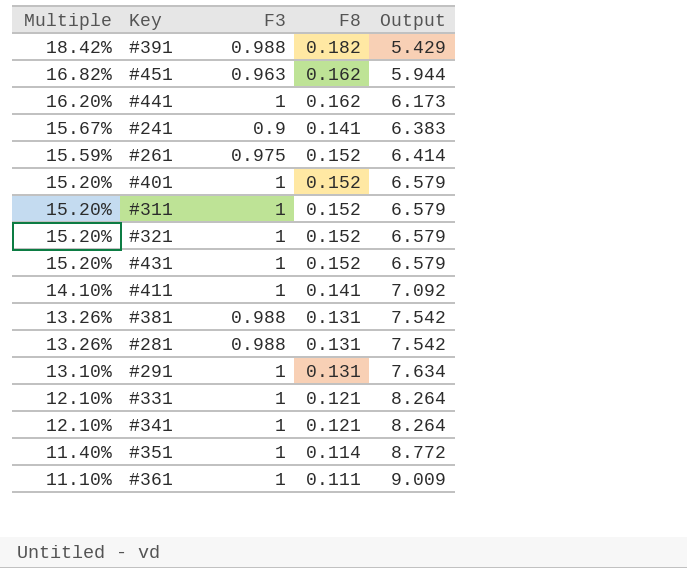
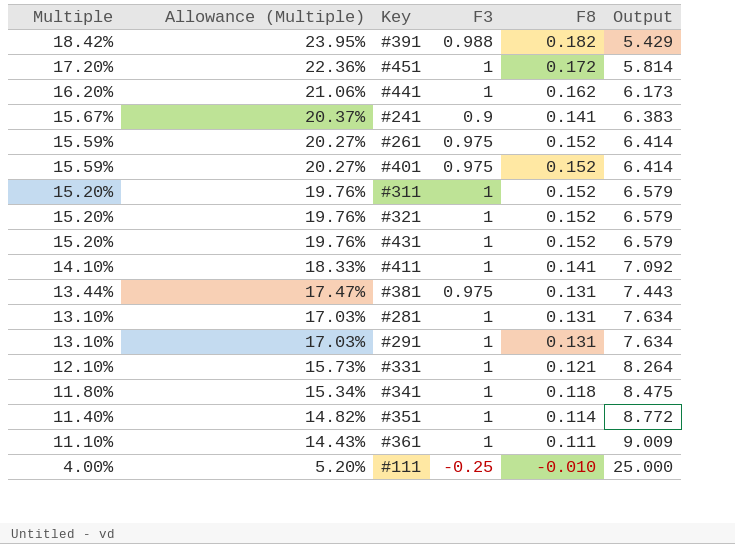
column Allowance (Multiple) | formula: none -> [Multiple] * 1.3
#451 | Multiple: 16.82% -> 17.20%
#451 | F3: 0.963 -> 1
#451 | F8: 0.162 -> 0.172
#451 | Output: 5.944 -> 5.814
#401 | Multiple: 15.20% -> 15.59%
#401 | F3: 1 -> 0.975
#401 | Output: 6.579 -> 6.414
#381 | Multiple: 13.26% -> 13.44%
#381 | F3: 0.988 -> 0.975
#381 | Output: 7.542 -> 7.443
#281 | Multiple: 13.26% -> 13.10%
#281 | F3: 0.988 -> 1
#281 | Output: 7.542 -> 7.634
#341 | Multiple: 12.10% -> 11.80%
#341 | F8: 0.121 -> 0.118
#341 | Output: 8.264 -> 8.475
row #111: none -> 4.00% | 5.20% | -0.25 | -0.010 | 25.000

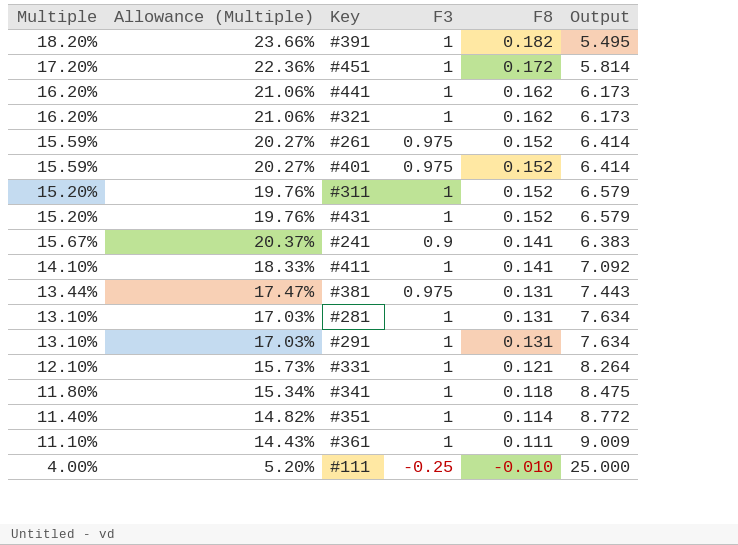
row order: Multiple descending -> F8 descending
#391 | Multiple: 18.42% -> 18.20%
#391 | Allowance (Multiple): 23.95% -> 23.66%
#391 | F3: 0.988 -> 1
#391 | Output: 5.429 -> 5.495
#321 | Multiple: 15.20% -> 16.20%
#321 | Allowance (Multiple): 19.76% -> 21.06%
#321 | F8: 0.152 -> 0.162
#321 | Output: 6.579 -> 6.173

